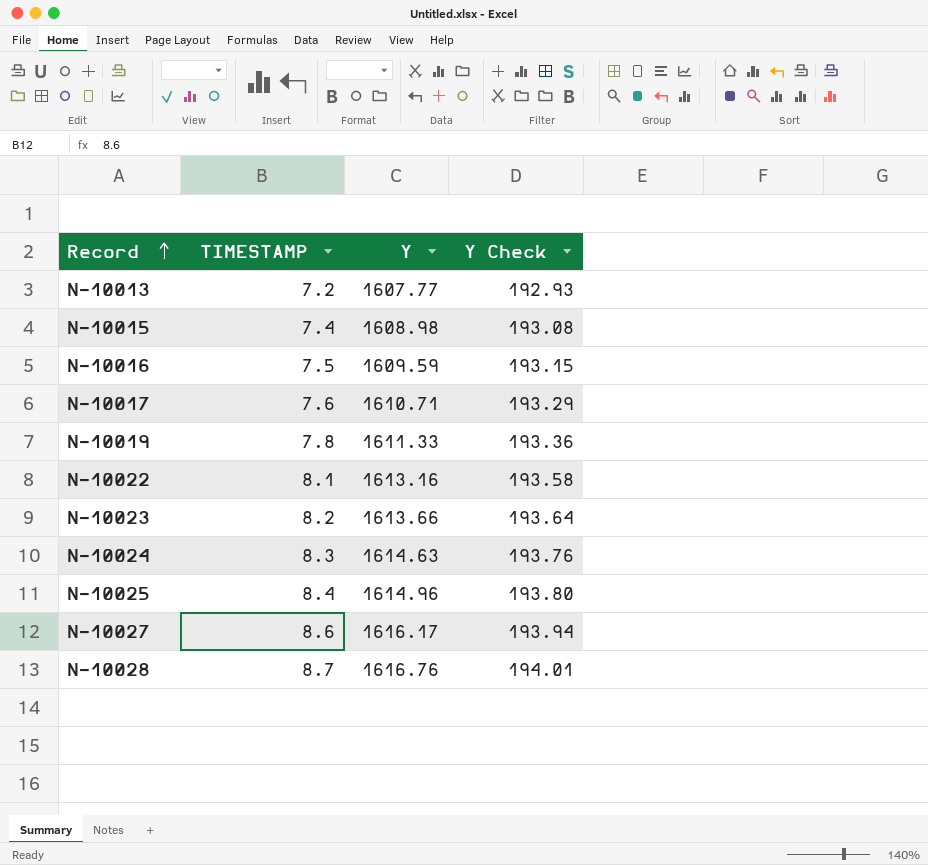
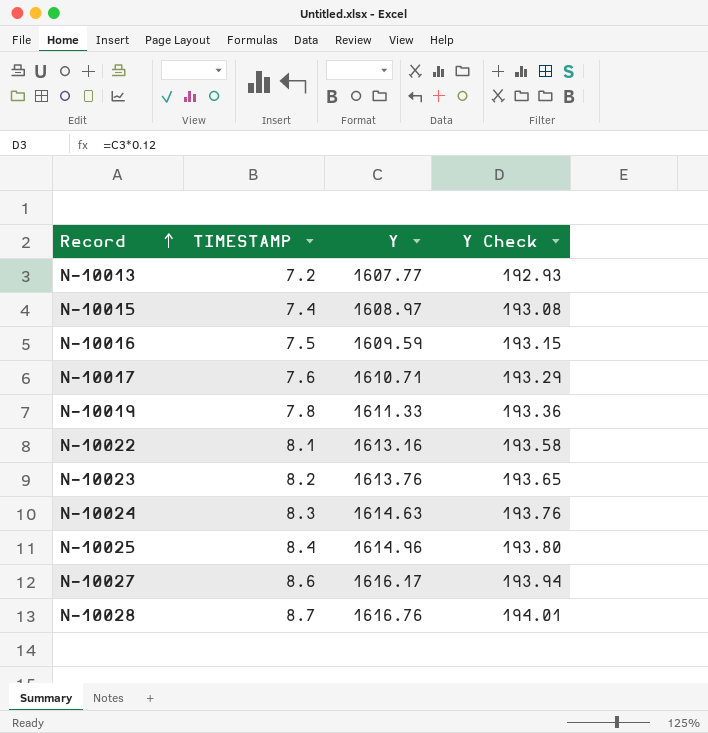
N-10015 | Y: 1608.98 -> 1608.97
N-10023 | Y: 1613.66 -> 1613.76
N-10023 | Y Check: 193.64 -> 193.65

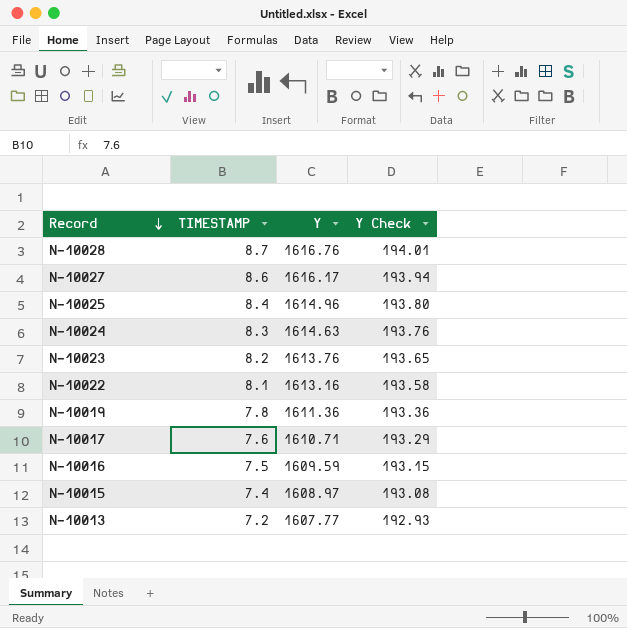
row order: Record ascending -> Record descending
N-10019 | Y: 1611.33 -> 1611.36

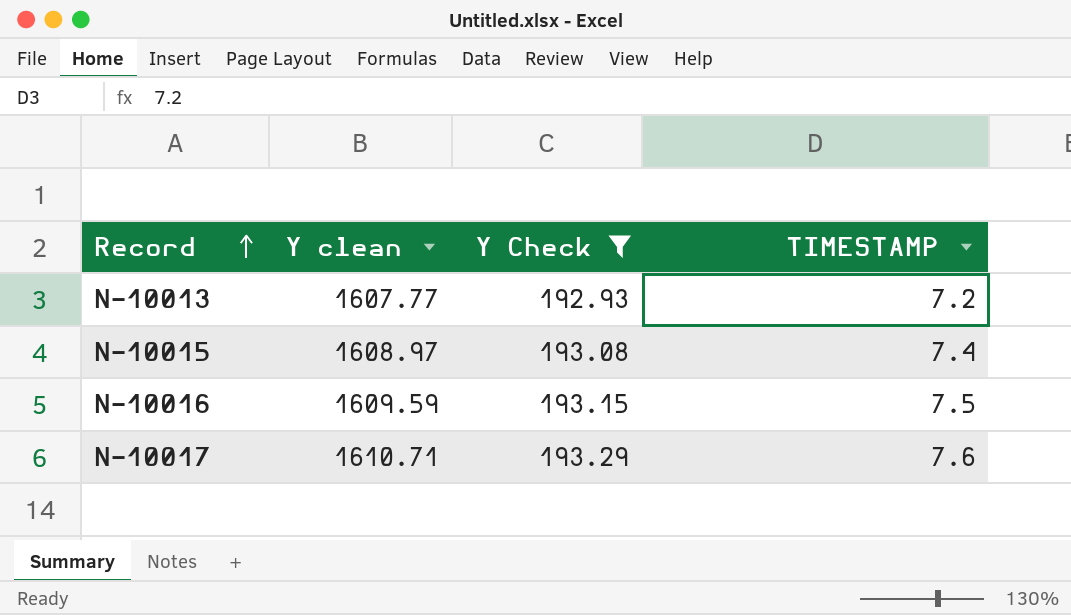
filter: none -> Y Check <= 193.29
row order: Record descending -> Record ascending
column name: Y -> Y clean
column TIMESTAMP | position: 2 -> 4

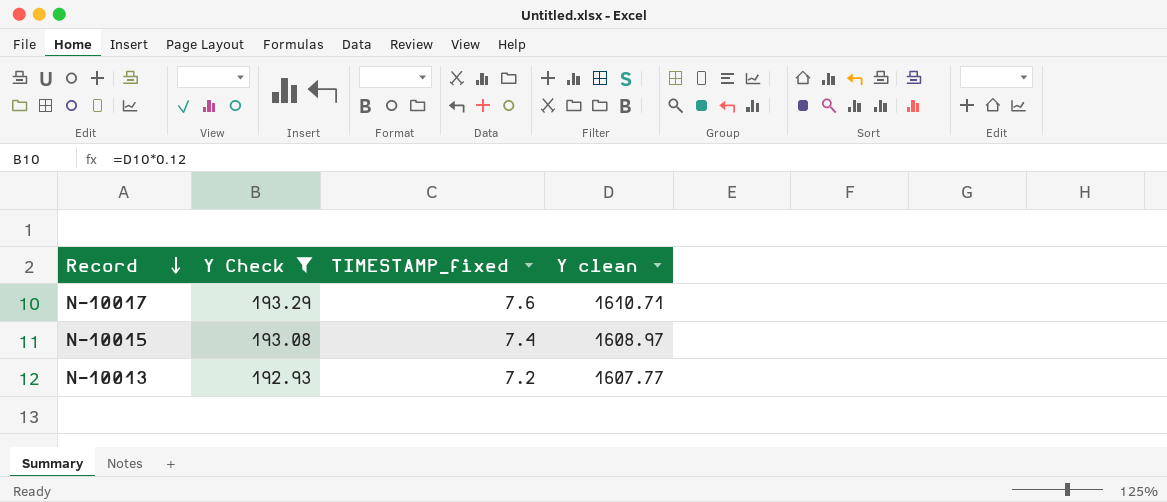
row order: Record ascending -> Record descending
column name: TIMESTAMP -> TIMESTAMP_fixed
column Y clean | position: 2 -> 4
row N-10016: 1609.59 | 193.15 | 7.5 -> none

